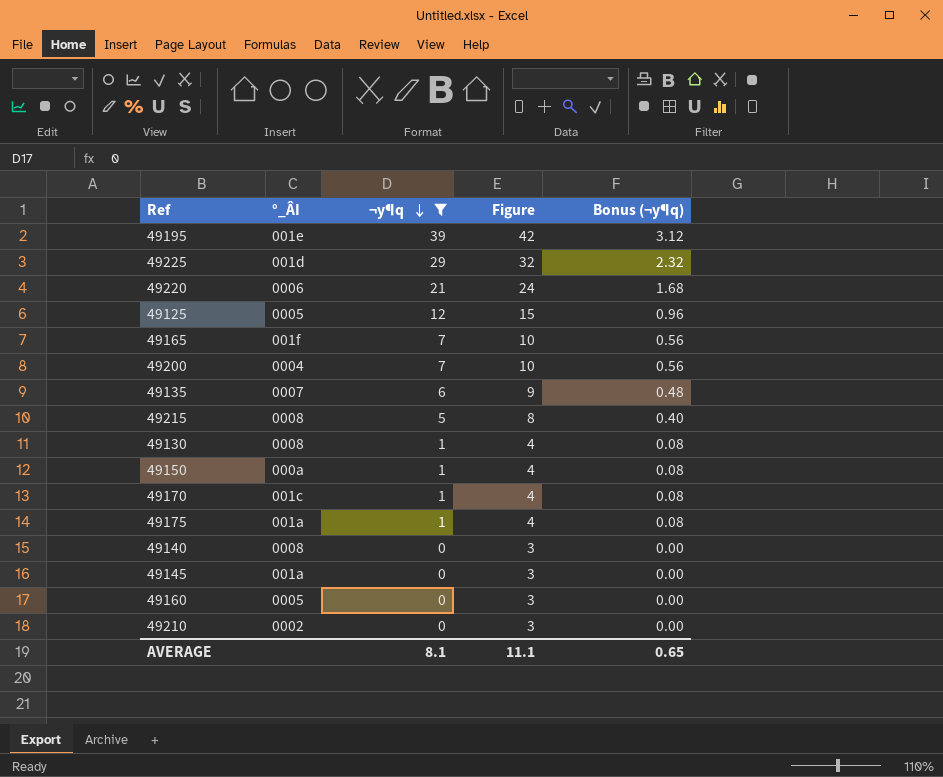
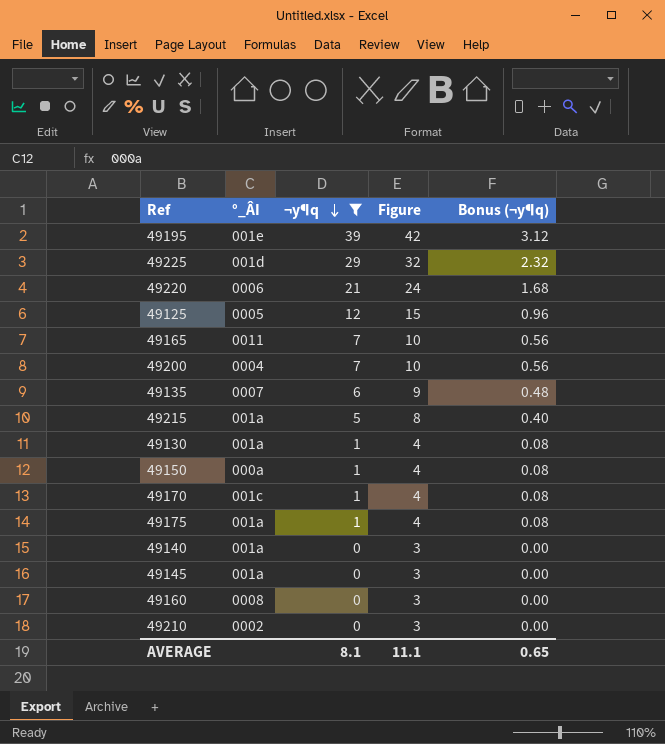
49165 | °_ÂI: 001f -> 0011
49215 | °_ÂI: 0008 -> 001a
49130 | °_ÂI: 0008 -> 001a
49140 | °_ÂI: 0008 -> 001a
49160 | °_ÂI: 0005 -> 0008

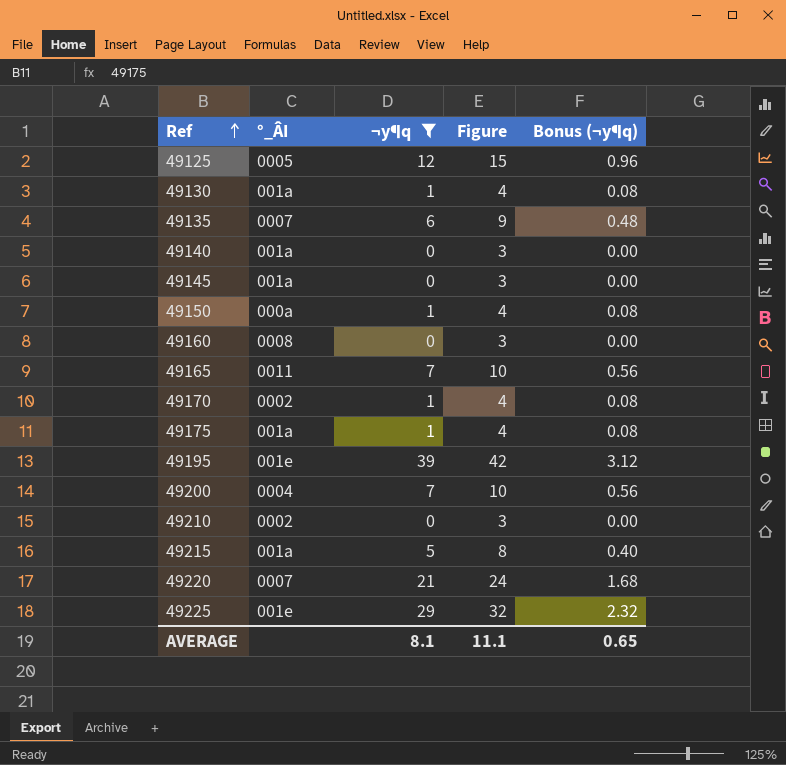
row order: ¬y¶q descending -> Ref ascending
49170 | °_ÂI: 001c -> 0002
49220 | °_ÂI: 0006 -> 0007
49225 | °_ÂI: 001d -> 001e

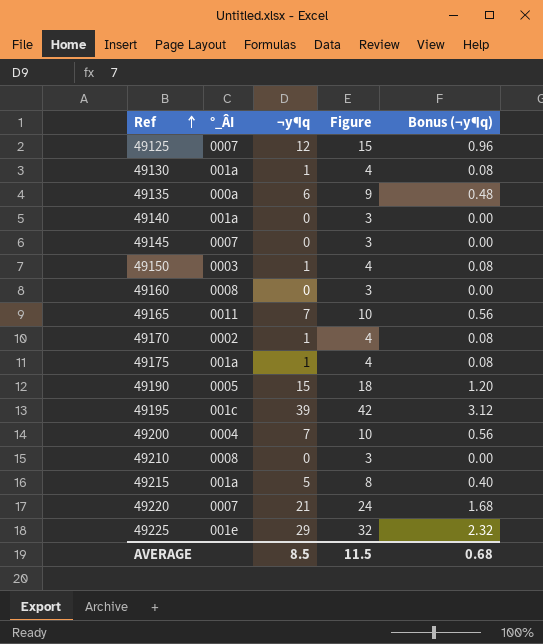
filter: ¬y¶q != 15 -> none
49125 | °_ÂI: 0005 -> 0007
49135 | °_ÂI: 0007 -> 000a
49145 | °_ÂI: 001a -> 0007
49150 | °_ÂI: 000a -> 0003
49195 | °_ÂI: 001e -> 001c
49210 | °_ÂI: 0002 -> 0008
AVERAGE | ¬y¶q: 8.1 -> 8.5
AVERAGE | Figure: 11.1 -> 11.5
AVERAGE | Bonus (¬y¶q): 0.65 -> 0.68

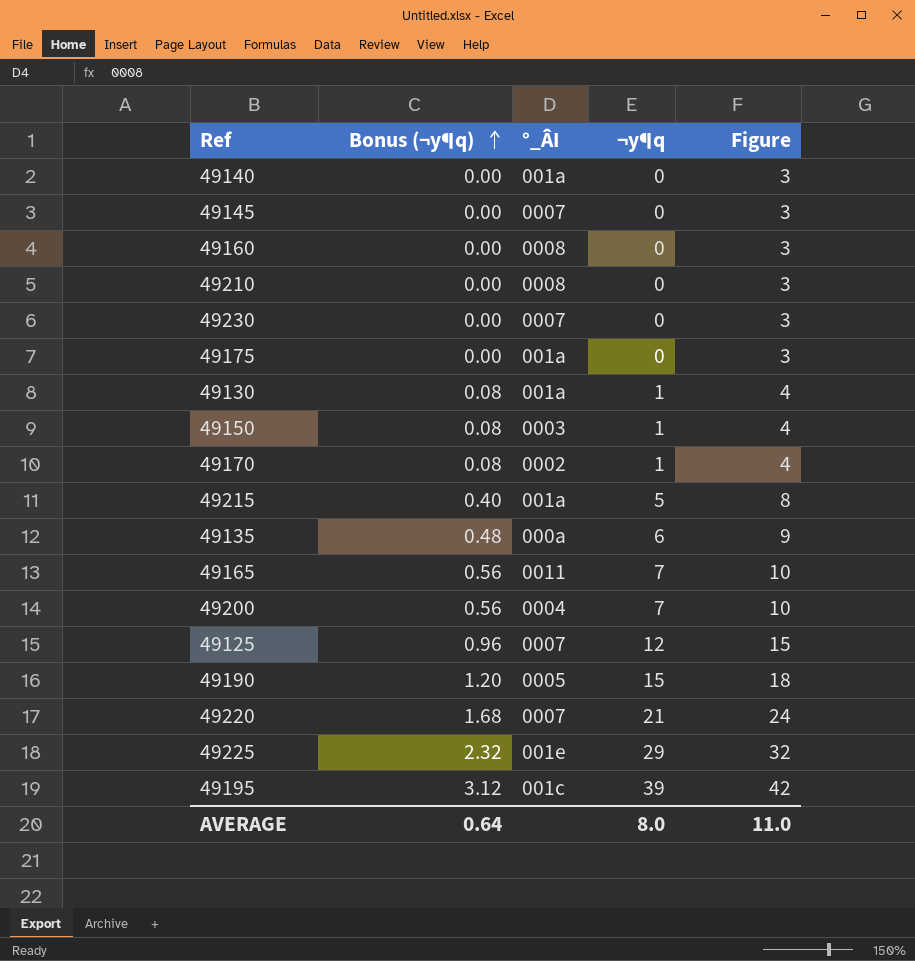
row order: Ref ascending -> Bonus (¬y¶q) ascending
column Bonus (¬y¶q) | position: 5 -> 2
row 49230: none -> 0.00 | 0007 | 0 | 3
49175 | Bonus (¬y¶q): 0.08 -> 0.00
49175 | ¬y¶q: 1 -> 0
49175 | Figure: 4 -> 3
AVERAGE | Bonus (¬y¶q): 0.68 -> 0.64
AVERAGE | ¬y¶q: 8.5 -> 8.0
AVERAGE | Figure: 11.5 -> 11.0

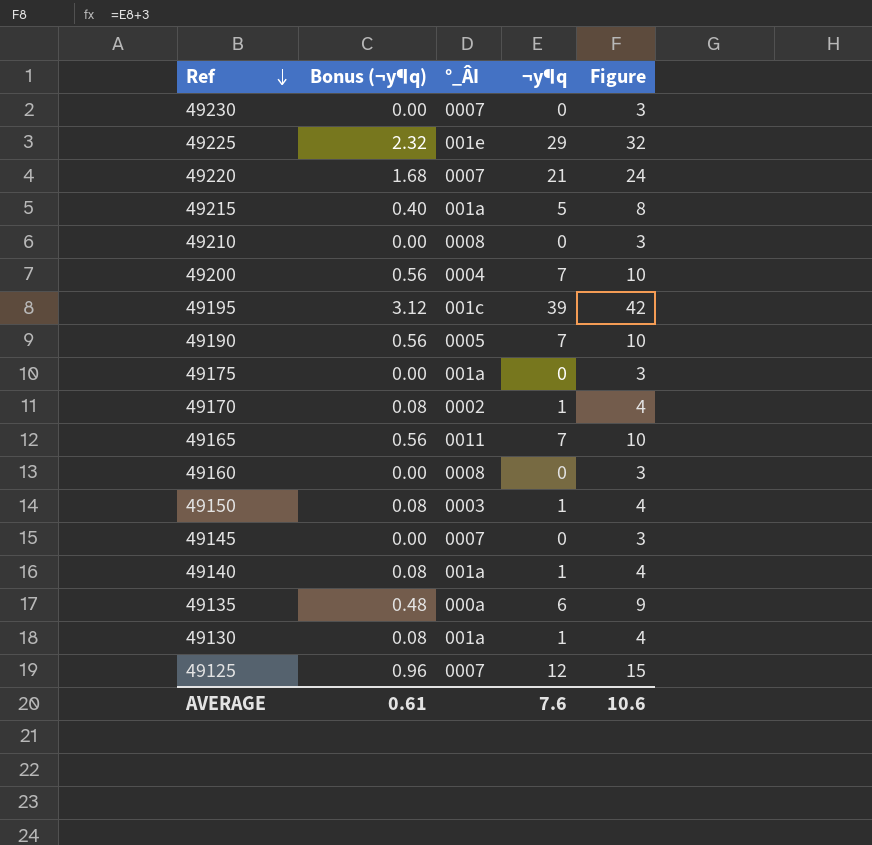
row order: Bonus (¬y¶q) ascending -> Ref descending
49190 | Bonus (¬y¶q): 1.20 -> 0.56
49190 | ¬y¶q: 15 -> 7
49190 | Figure: 18 -> 10
49140 | Bonus (¬y¶q): 0.00 -> 0.08
49140 | ¬y¶q: 0 -> 1
49140 | Figure: 3 -> 4
AVERAGE | Bonus (¬y¶q): 0.64 -> 0.61
AVERAGE | ¬y¶q: 8.0 -> 7.6
AVERAGE | Figure: 11.0 -> 10.6

